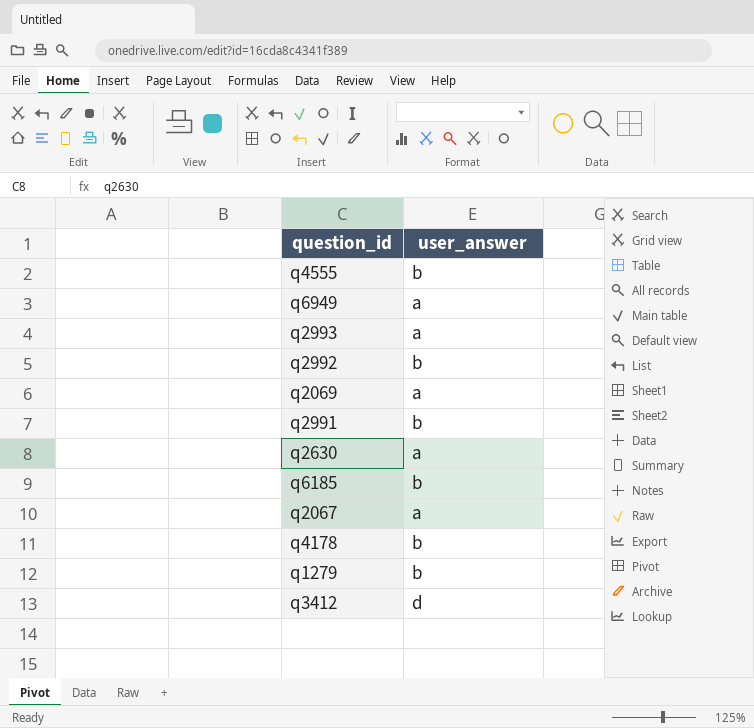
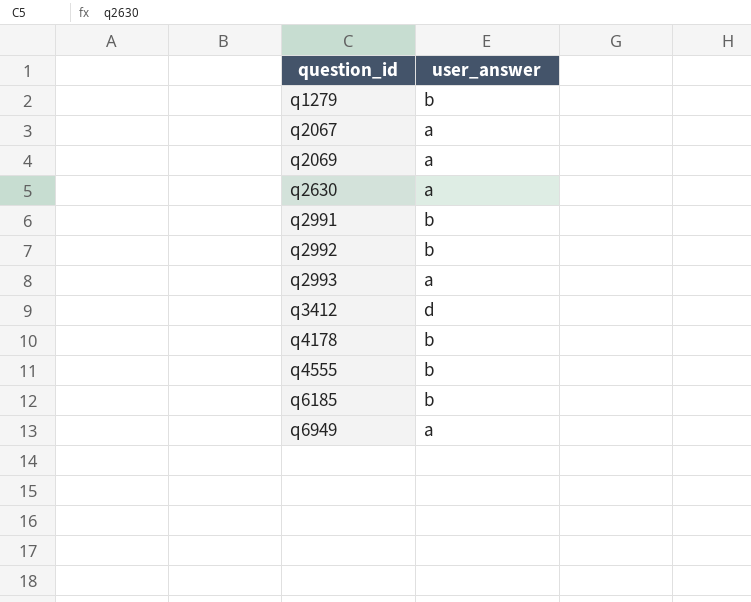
row order: none -> question_id ascending

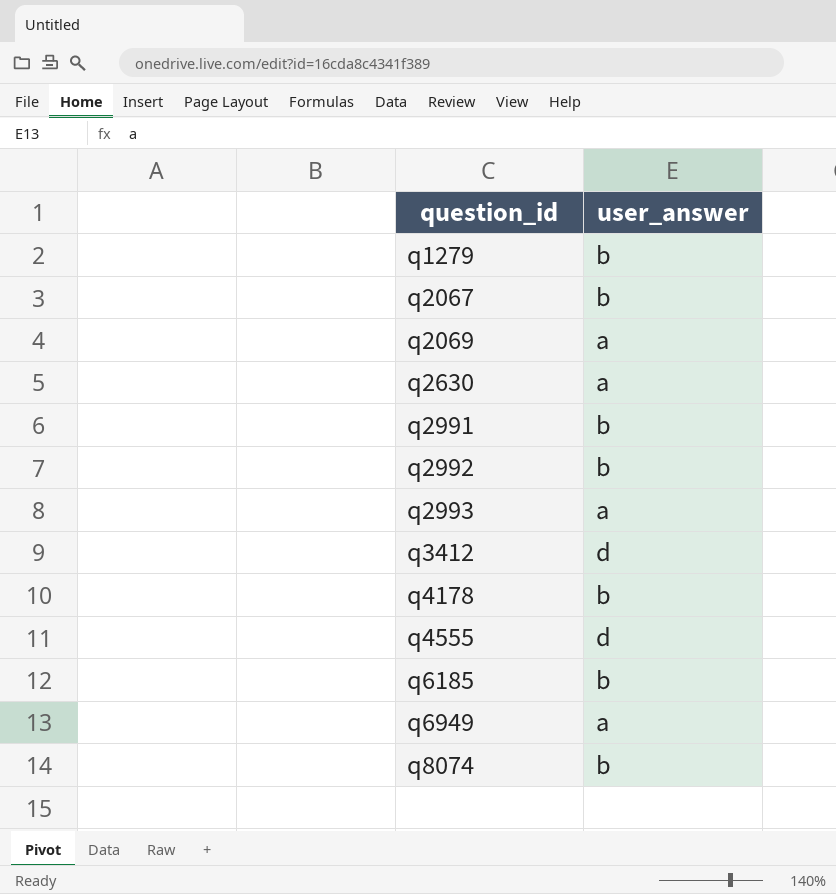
q2067 | user_answer: a -> b
q4555 | user_answer: b -> d
row q8074: none -> b

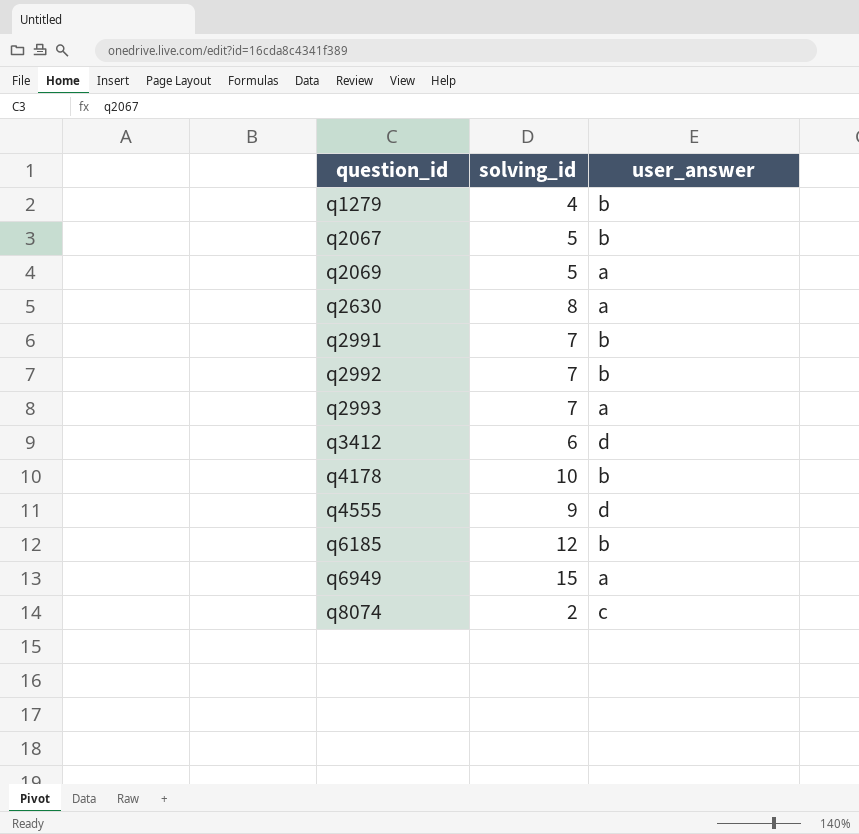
column solving_id | position: none -> 2
q8074 | user_answer: b -> c

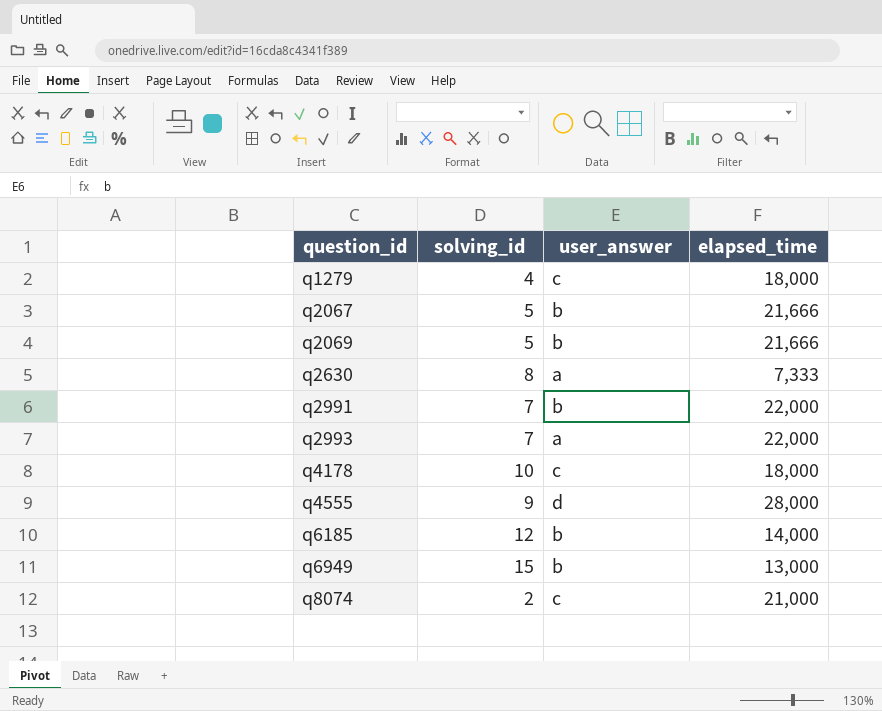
column elapsed_time | position: none -> 4
row q2992: 7 | b -> none
row q3412: 6 | d -> none
q1279 | user_answer: b -> c
q2069 | user_answer: a -> b
q4178 | user_answer: b -> c
q6949 | user_answer: a -> b

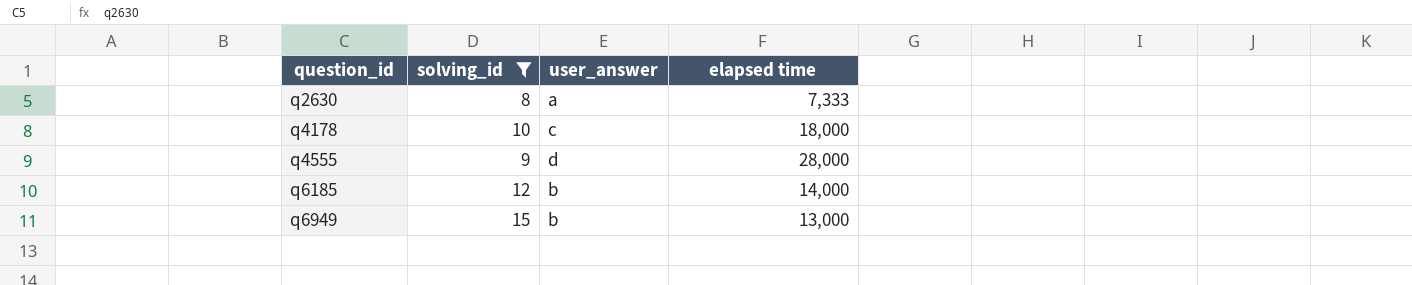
filter: none -> solving_id >= 8
column name: elapsed_time -> elapsed time

